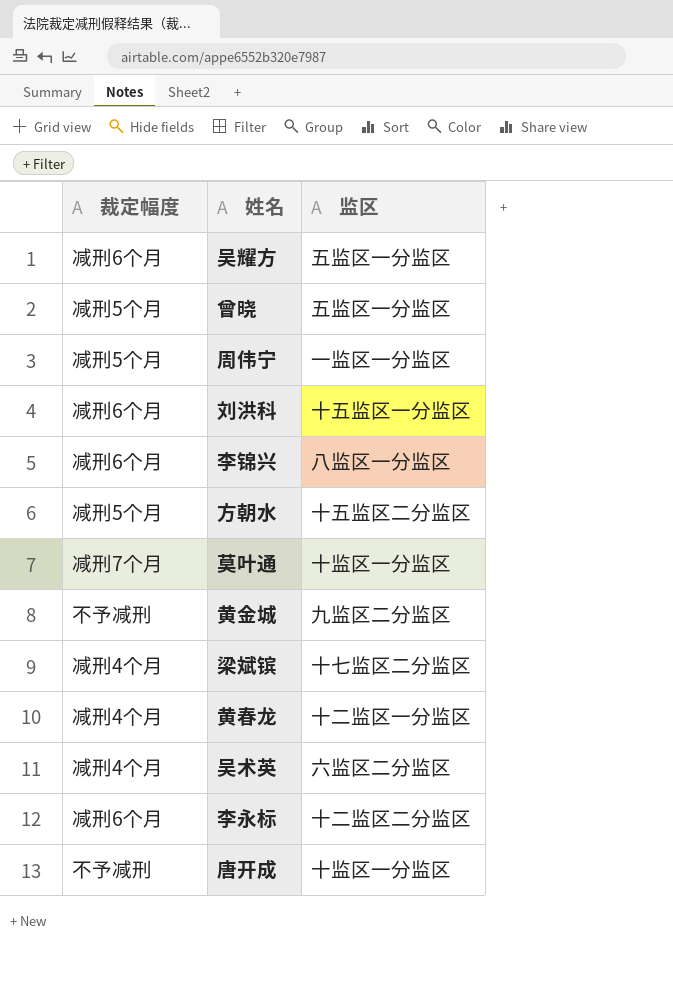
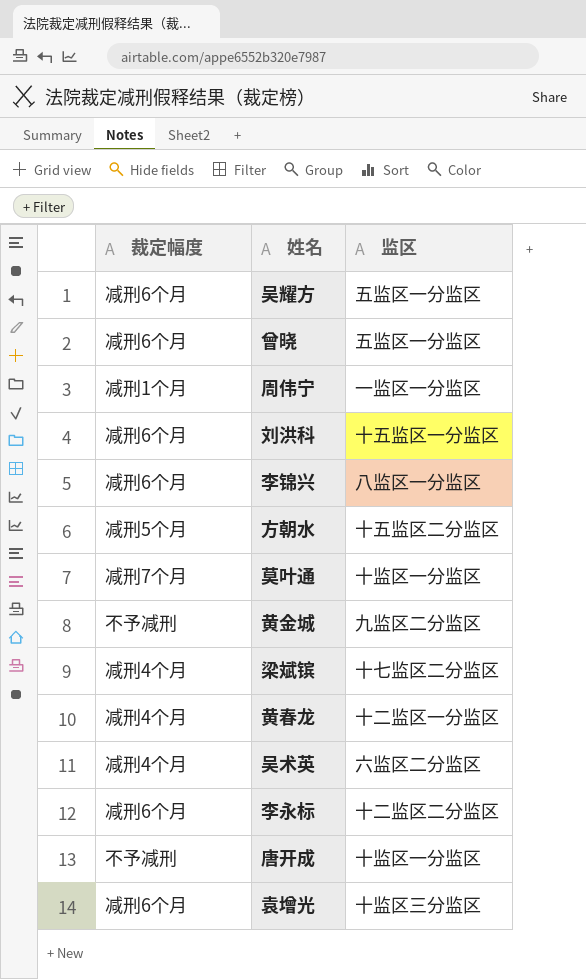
曾晓 | 裁定幅度: 减刑5个月 -> 减刑6个月
周伟宁 | 裁定幅度: 减刑5个月 -> 减刑1个月
row 袁增光: none -> 减刑6个月 | 十监区三分监区

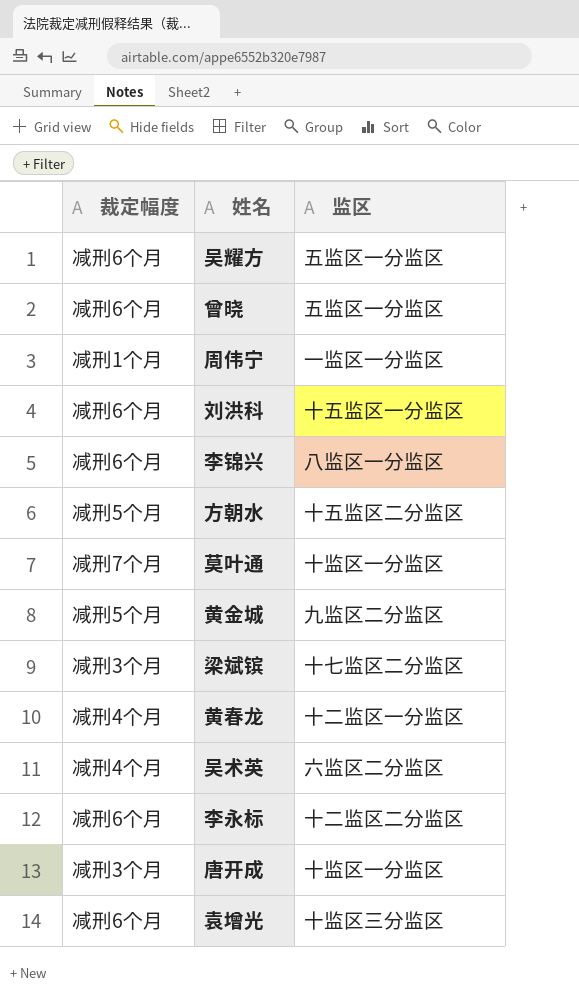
黄金城 | 裁定幅度: 不予减刑 -> 减刑5个月
梁斌镔 | 裁定幅度: 减刑4个月 -> 减刑3个月
唐开成 | 裁定幅度: 不予减刑 -> 减刑3个月

